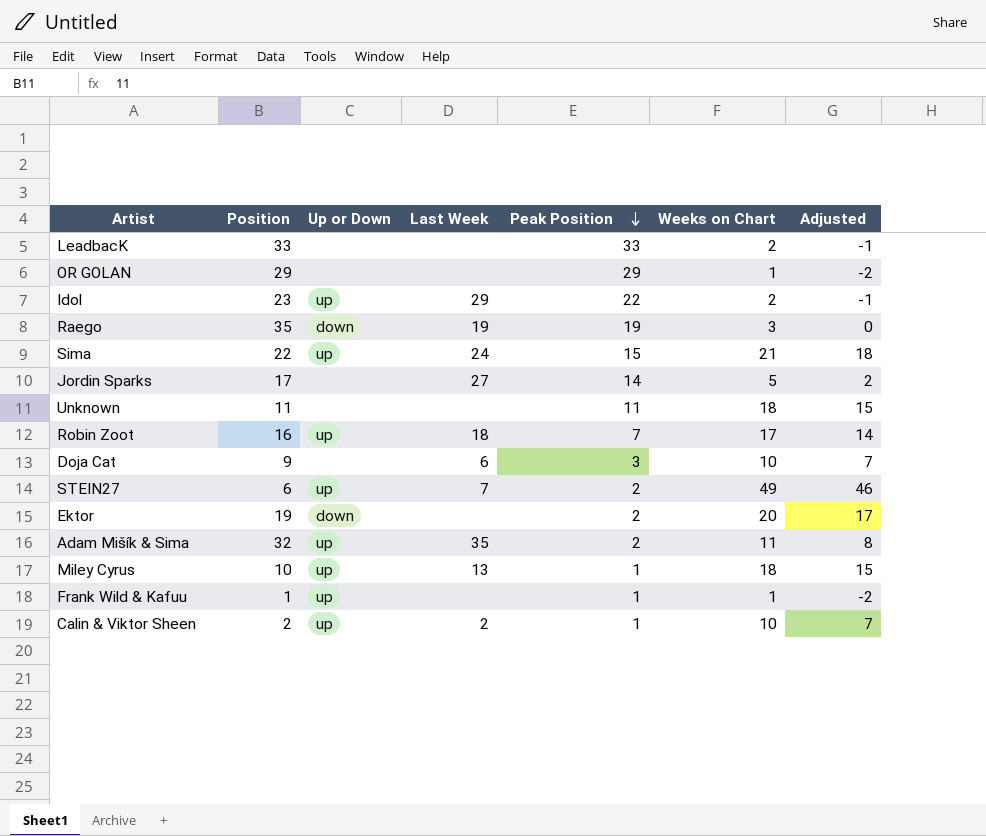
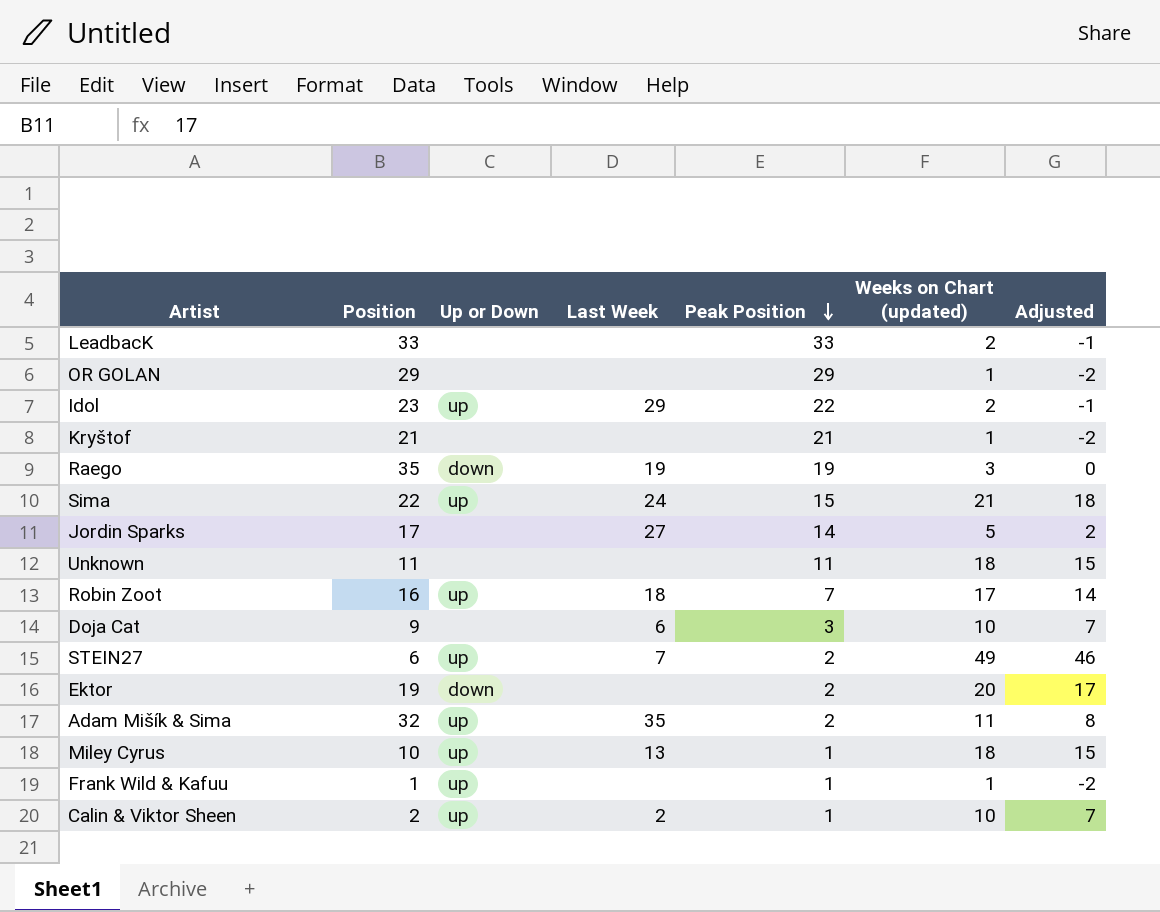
column name: Weeks on Chart -> Weeks on Chart (updated)
row Kryštof: none -> 21 | none | none | 21 | 1 | -2

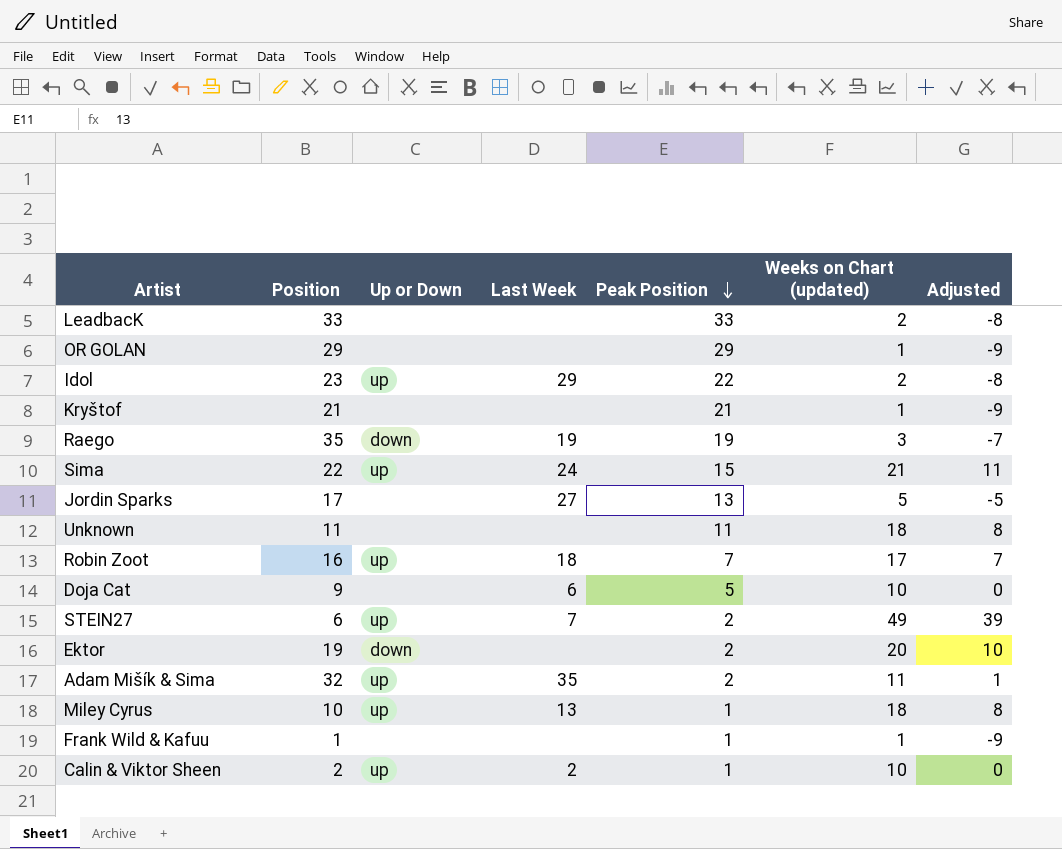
column Adjusted | formula: [Weeks on Chart (updated)] - 3 -> [Weeks on Chart (updated)] - 10
Jordin Sparks | Peak Position: 14 -> 13
Doja Cat | Peak Position: 3 -> 5
Frank Wild & Kafuu | Up or Down: up -> none

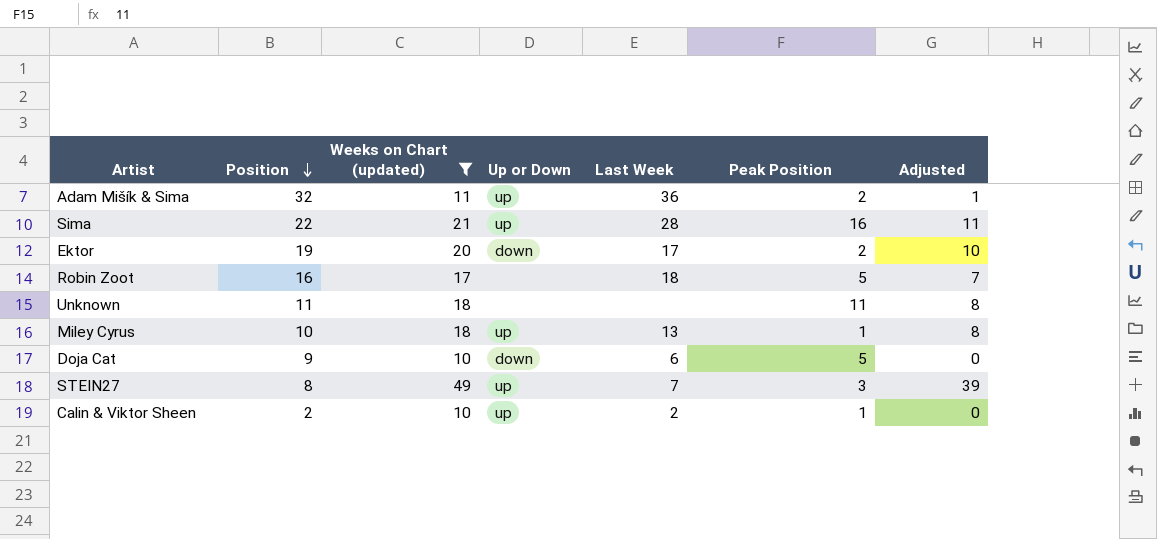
filter: none -> Weeks on Chart (updated) >= 10
row order: Peak Position descending -> Position descending
column Weeks on Chart (updated) | position: 6 -> 3
Adam Mišík & Sima | Last Week: 35 -> 36
Sima | Last Week: 24 -> 28
Sima | Peak Position: 15 -> 16
Ektor | Last Week: none -> 17
Robin Zoot | Up or Down: up -> none
Robin Zoot | Peak Position: 7 -> 5
Doja Cat | Up or Down: none -> down
STEIN27 | Position: 6 -> 8
STEIN27 | Peak Position: 2 -> 3

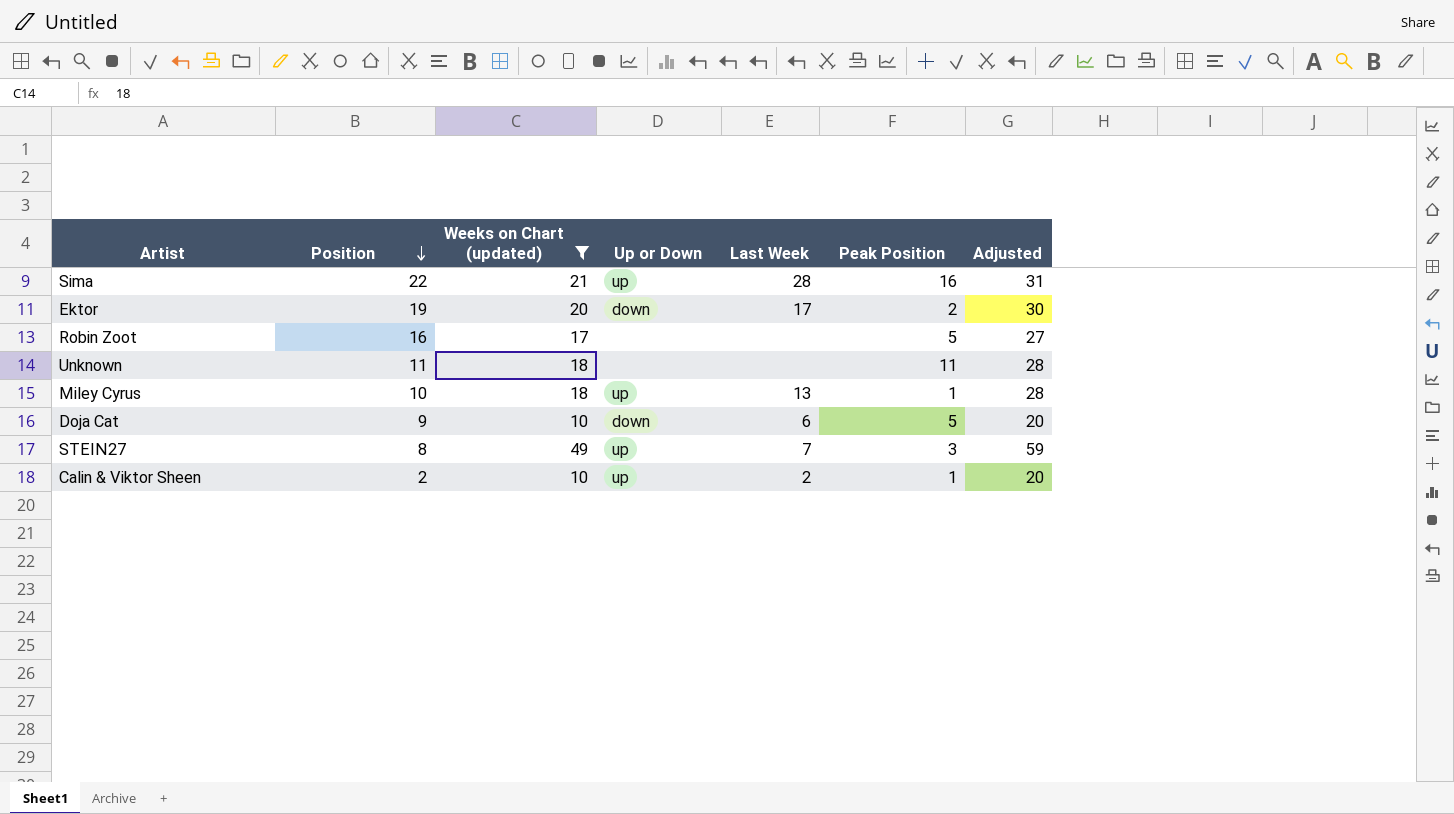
column Adjusted | formula: [Weeks on Chart (updated)] - 10 -> [Weeks on Chart (updated)] + 10
row Adam Mišík & Sima: 32 | 11 | up | 36 | 2 | 1 -> none
Robin Zoot | Last Week: 18 -> none

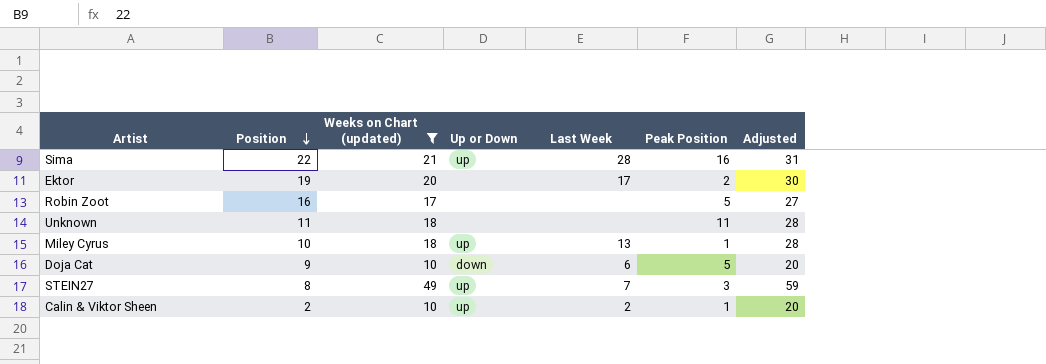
Ektor | Up or Down: down -> none

